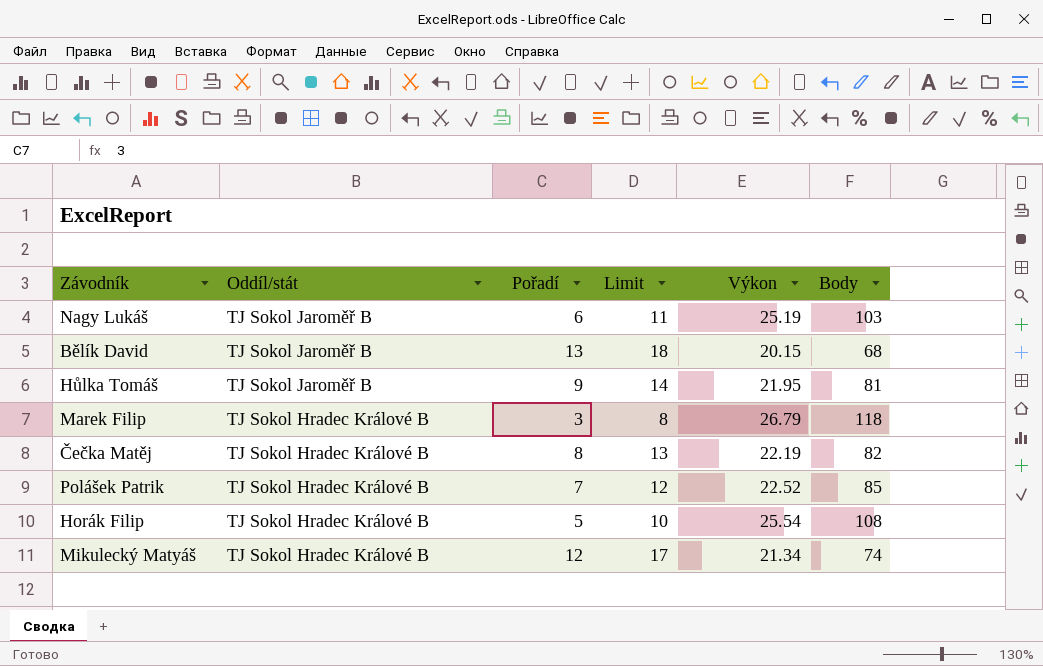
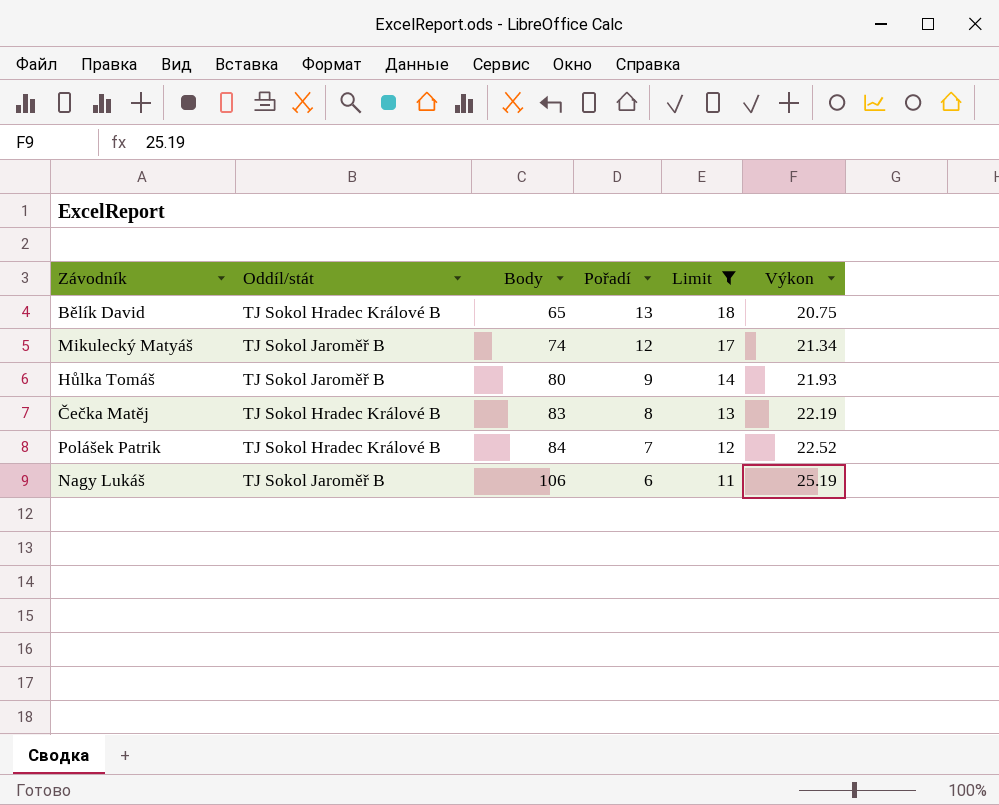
filter: none -> Limit >= 11
row order: Oddíl/stát descending -> Body ascending
column Body | position: 6 -> 3
Bělík David | Oddíl/stát: TJ Sokol Jaroměř B -> TJ Sokol Hradec Králové B
Bělík David | Body: 68 -> 65
Bělík David | Výkon: 20.15 -> 20.75
Mikulecký Matyáš | Oddíl/stát: TJ Sokol Hradec Králové B -> TJ Sokol Jaroměř B
Hůlka Tomáš | Body: 81 -> 80
Hůlka Tomáš | Výkon: 21.95 -> 21.93
Čečka Matěj | Body: 82 -> 83
Polášek Patrik | Body: 85 -> 84
Nagy Lukáš | Body: 103 -> 106

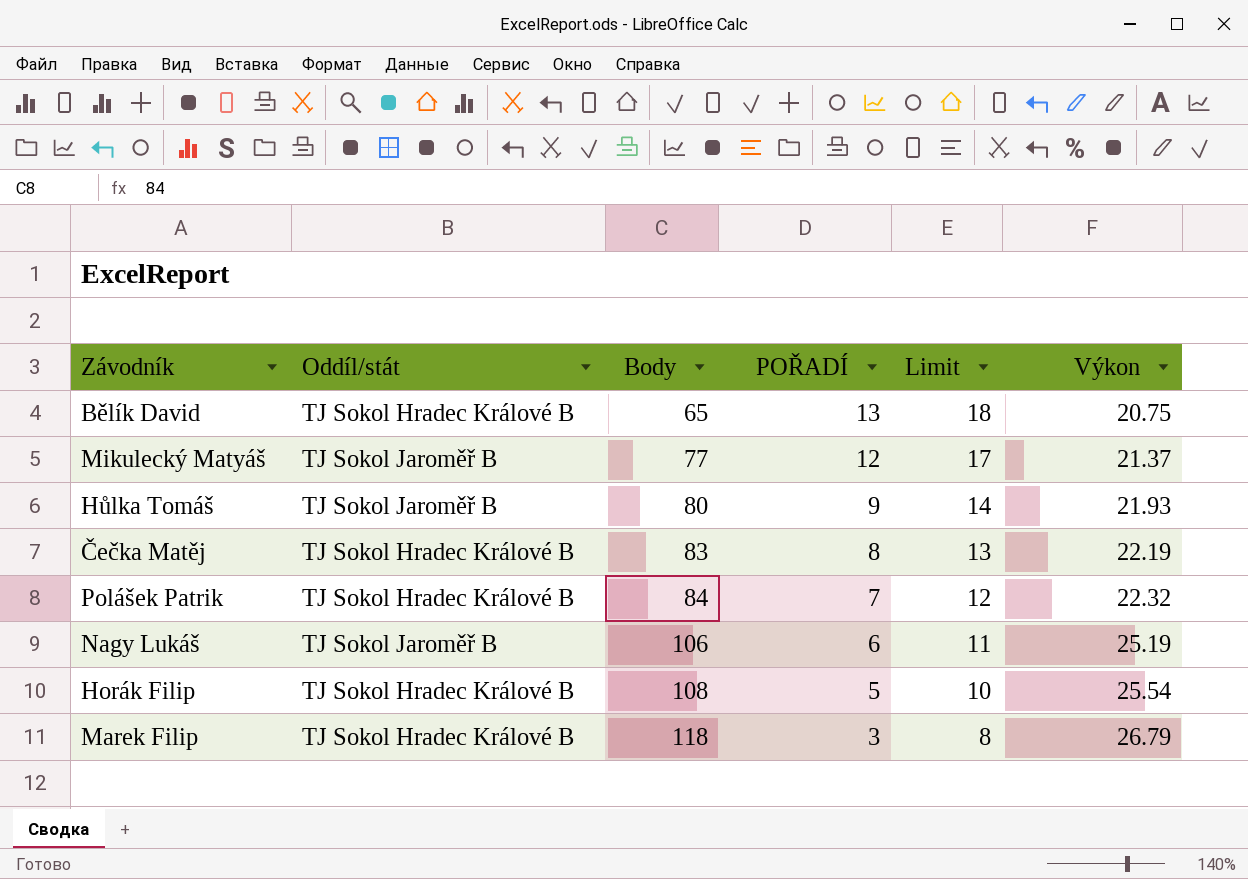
filter: Limit >= 11 -> none
column name: Pořadí -> POŘADÍ
Mikulecký Matyáš | Body: 74 -> 77
Mikulecký Matyáš | Výkon: 21.34 -> 21.37
Polášek Patrik | Výkon: 22.52 -> 22.32

